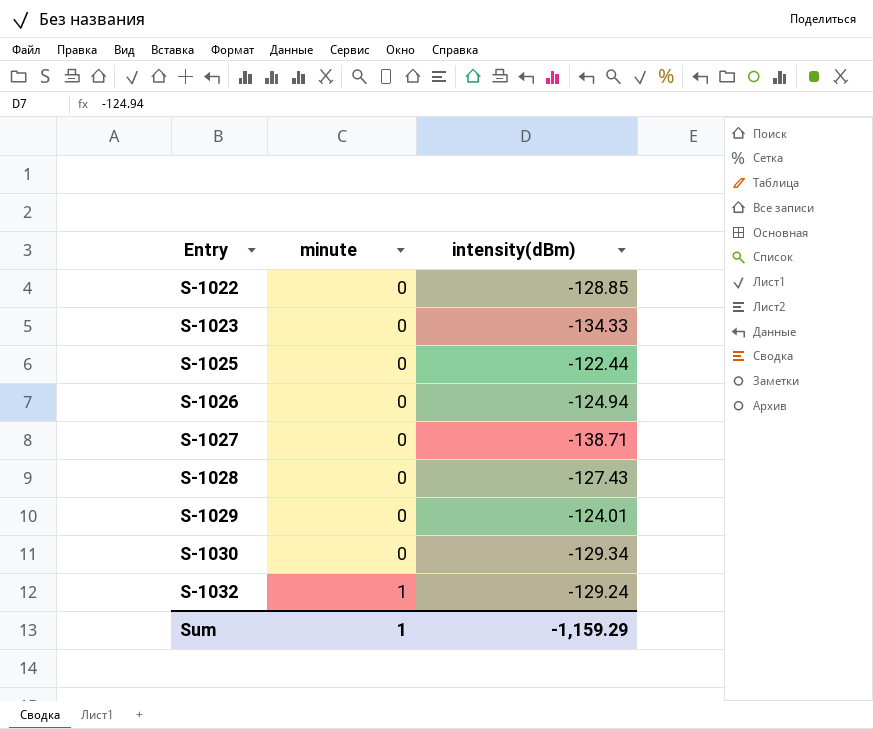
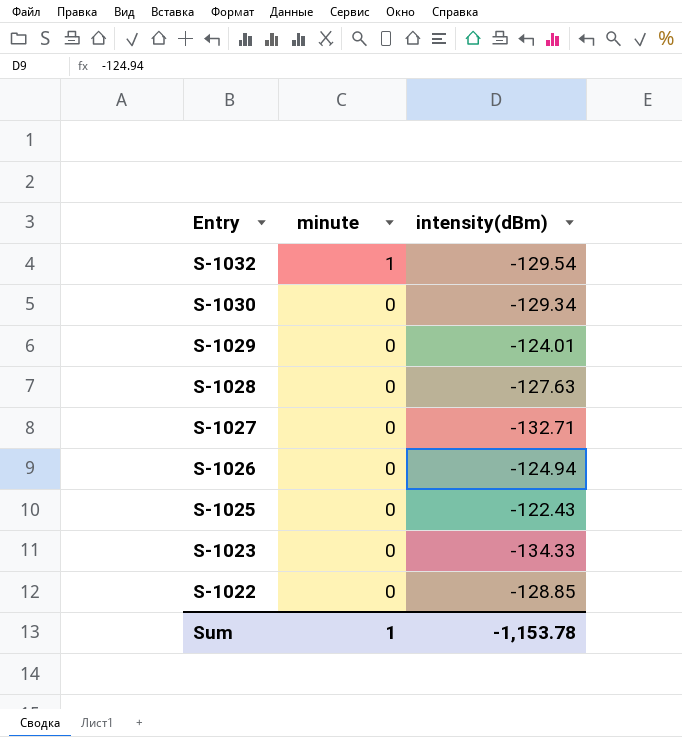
row order: Entry ascending -> Entry descending
S-1032 | intensity(dBm): -129.24 -> -129.54
S-1028 | intensity(dBm): -127.43 -> -127.63
S-1027 | intensity(dBm): -138.71 -> -132.71
S-1025 | intensity(dBm): -122.44 -> -122.43
Sum | intensity(dBm): -1,159.29 -> -1,153.78

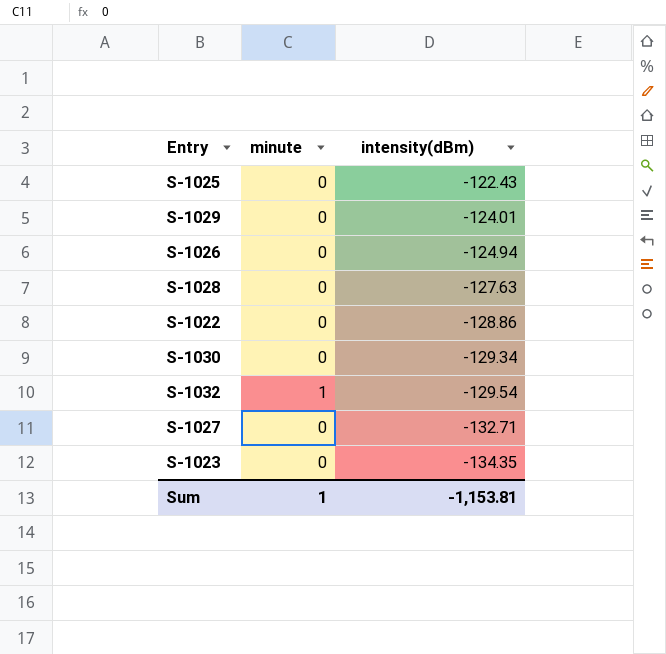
row order: Entry descending -> intensity(dBm) descending
S-1022 | intensity(dBm): -128.85 -> -128.86
S-1023 | intensity(dBm): -134.33 -> -134.35
Sum | intensity(dBm): -1,153.78 -> -1,153.81

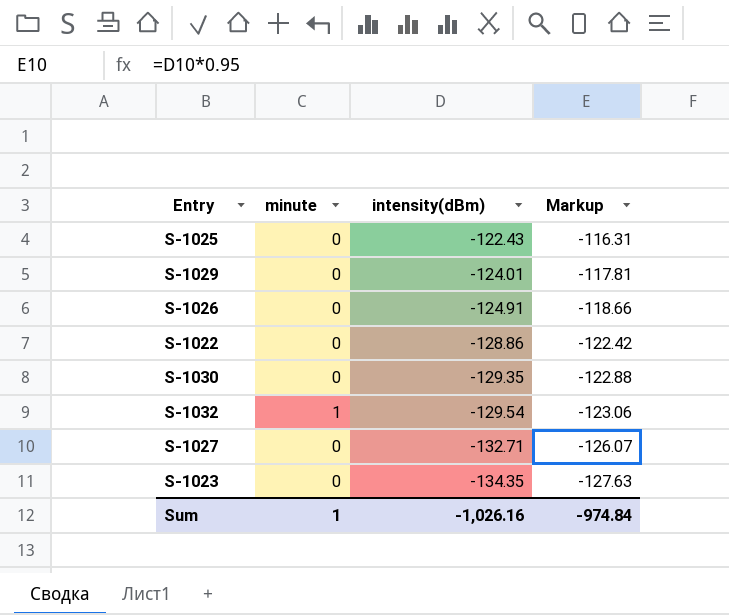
column Markup | formula: none -> [intensity(dBm)] * 0.95
row S-1028: 0 | -127.63 -> none
S-1026 | intensity(dBm): -124.94 -> -124.91
S-1030 | intensity(dBm): -129.34 -> -129.35
Sum | intensity(dBm): -1,153.81 -> -1,026.16

